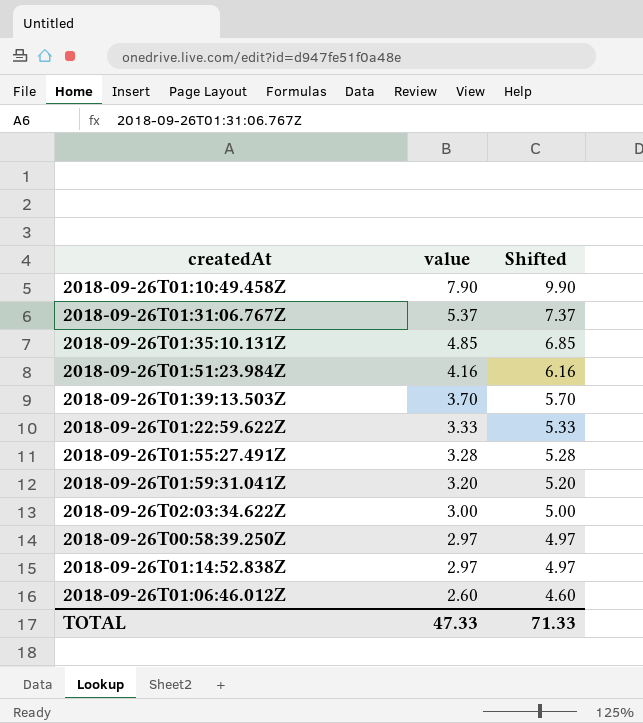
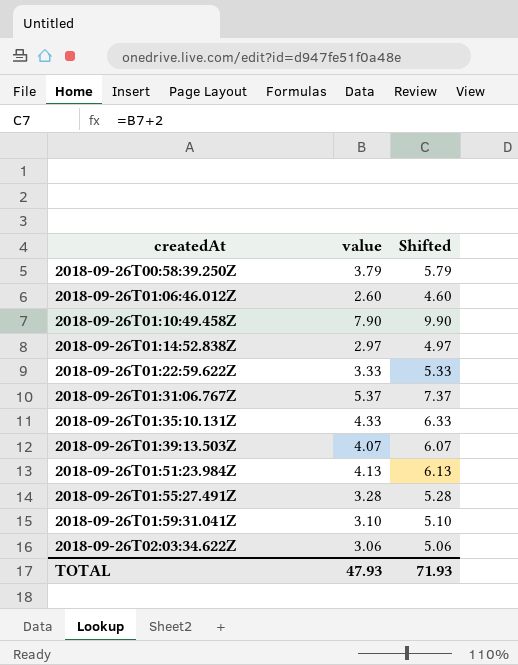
row order: value descending -> createdAt ascending
2018-09-26T00:58:39.250Z | value: 2.97 -> 3.79
2018-09-26T00:58:39.250Z | Shifted: 4.97 -> 5.79
2018-09-26T01:35:10.131Z | value: 4.85 -> 4.33
2018-09-26T01:35:10.131Z | Shifted: 6.85 -> 6.33
2018-09-26T01:39:13.503Z | value: 3.70 -> 4.07
2018-09-26T01:39:13.503Z | Shifted: 5.70 -> 6.07
2018-09-26T01:51:23.984Z | value: 4.16 -> 4.13
2018-09-26T01:51:23.984Z | Shifted: 6.16 -> 6.13
2018-09-26T01:59:31.041Z | value: 3.20 -> 3.10
2018-09-26T01:59:31.041Z | Shifted: 5.20 -> 5.10
2018-09-26T02:03:34.622Z | value: 3.00 -> 3.06
2018-09-26T02:03:34.622Z | Shifted: 5.00 -> 5.06
TOTAL | value: 47.33 -> 47.93
TOTAL | Shifted: 71.33 -> 71.93

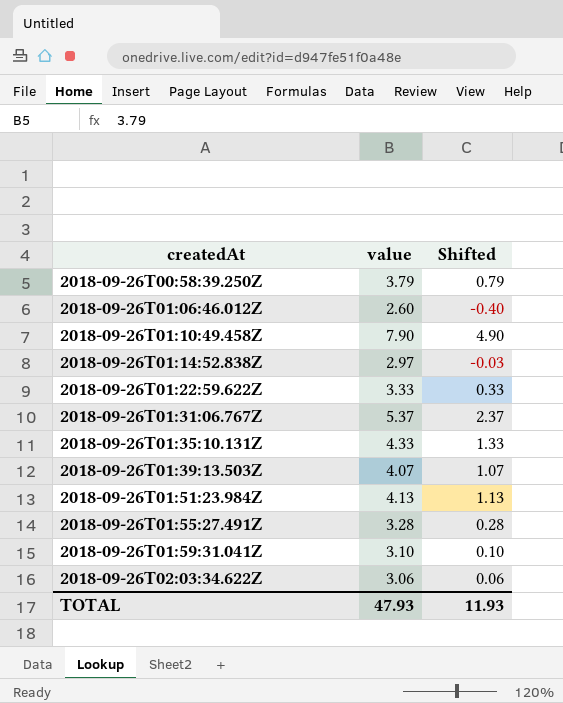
column Shifted | formula: [value] + 2 -> [value] - 3
TOTAL | Shifted: 71.93 -> 11.93

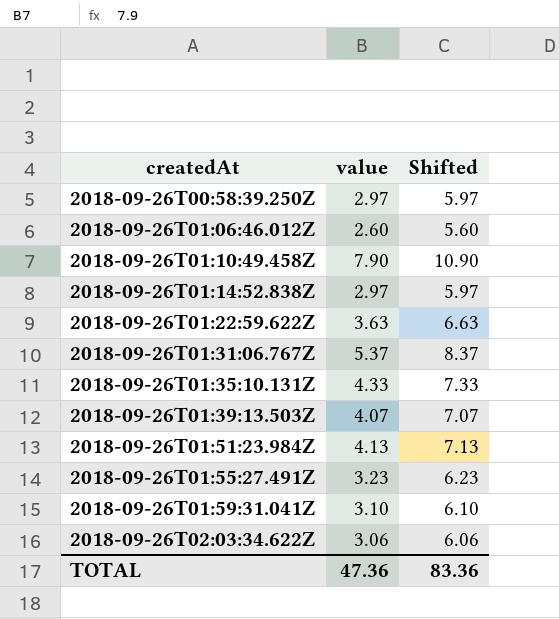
column Shifted | formula: [value] - 3 -> [value] + 3
2018-09-26T00:58:39.250Z | value: 3.79 -> 2.97
2018-09-26T01:22:59.622Z | value: 3.33 -> 3.63
2018-09-26T01:55:27.491Z | value: 3.28 -> 3.23
TOTAL | value: 47.93 -> 47.36
TOTAL | Shifted: 11.93 -> 83.36

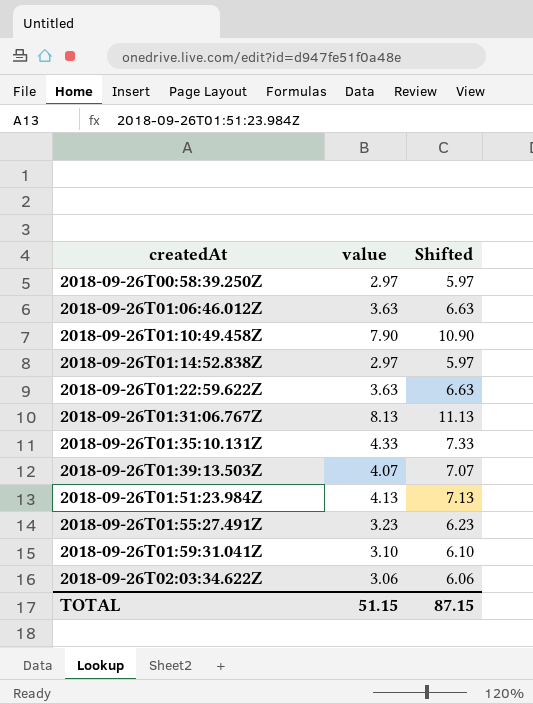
2018-09-26T01:06:46.012Z | value: 2.60 -> 3.63
2018-09-26T01:06:46.012Z | Shifted: 5.60 -> 6.63
2018-09-26T01:31:06.767Z | value: 5.37 -> 8.13
2018-09-26T01:31:06.767Z | Shifted: 8.37 -> 11.13
TOTAL | value: 47.36 -> 51.15
TOTAL | Shifted: 83.36 -> 87.15

